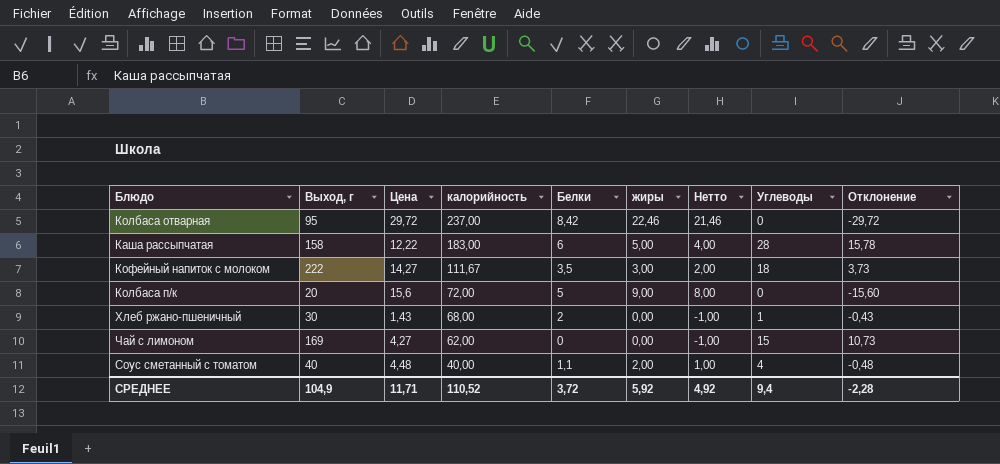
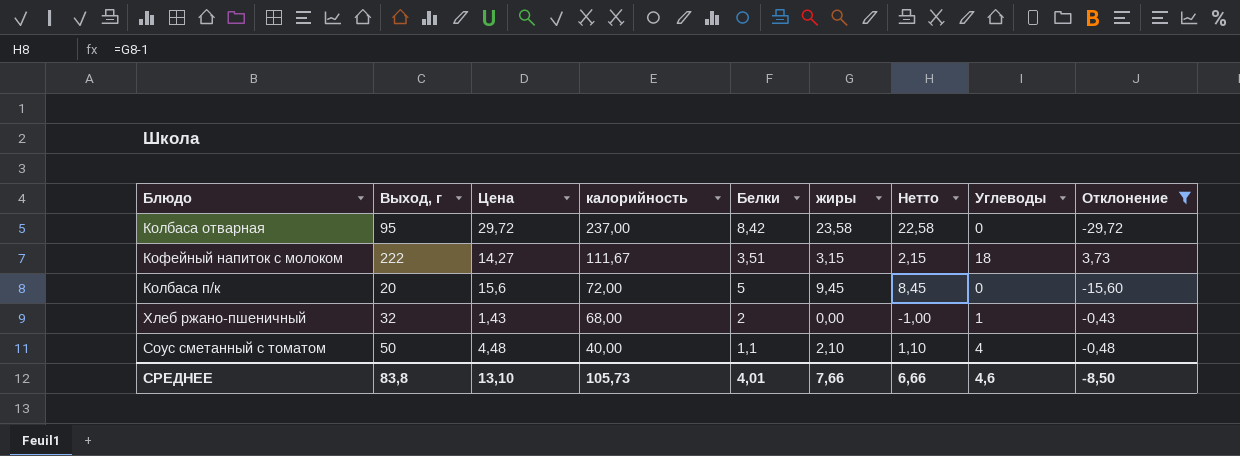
filter: none -> Отклонение <= 3,73
Колбаса отварная | жиры: 22,46 -> 23,58
Колбаса отварная | Нетто: 21,46 -> 22,58
Кофейный напиток с молоком | Белки: 3,5 -> 3,51
Кофейный напиток с молоком | жиры: 3,00 -> 3,15
Кофейный напиток с молоком | Нетто: 2,00 -> 2,15
Колбаса п/к | жиры: 9,00 -> 9,45
Колбаса п/к | Нетто: 8,00 -> 8,45
Хлеб ржано-пшеничный | Выход, г: 30 -> 32
Соус сметанный с томатом | Выход, г: 40 -> 50
Соус сметанный с томатом | жиры: 2,00 -> 2,10
Соус сметанный с томатом | Нетто: 1,00 -> 1,10
СРЕДНЕЕ | Выход, г: 104,9 -> 83,8
СРЕДНЕЕ | Цена: 11,71 -> 13,10
СРЕДНЕЕ | калорийность: 110,52 -> 105,73
СРЕДНЕЕ | Белки: 3,72 -> 4,01
СРЕДНЕЕ | жиры: 5,92 -> 7,66
СРЕДНЕЕ | Нетто: 4,92 -> 6,66
СРЕДНЕЕ | Углеводы: 9,4 -> 4,6
СРЕДНЕЕ | Отклонение: -2,28 -> -8,50

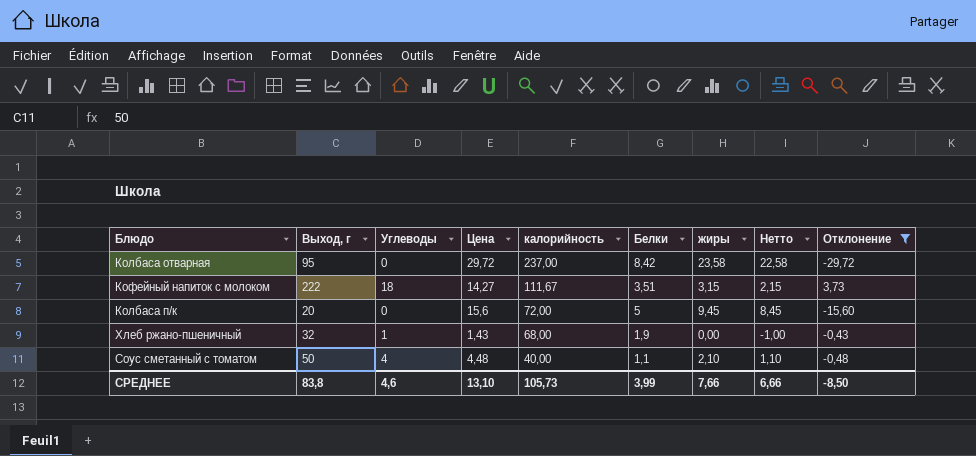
column Углеводы | position: 8 -> 3
Хлеб ржано-пшеничный | Белки: 2 -> 1,9
СРЕДНЕЕ | Белки: 4,01 -> 3,99

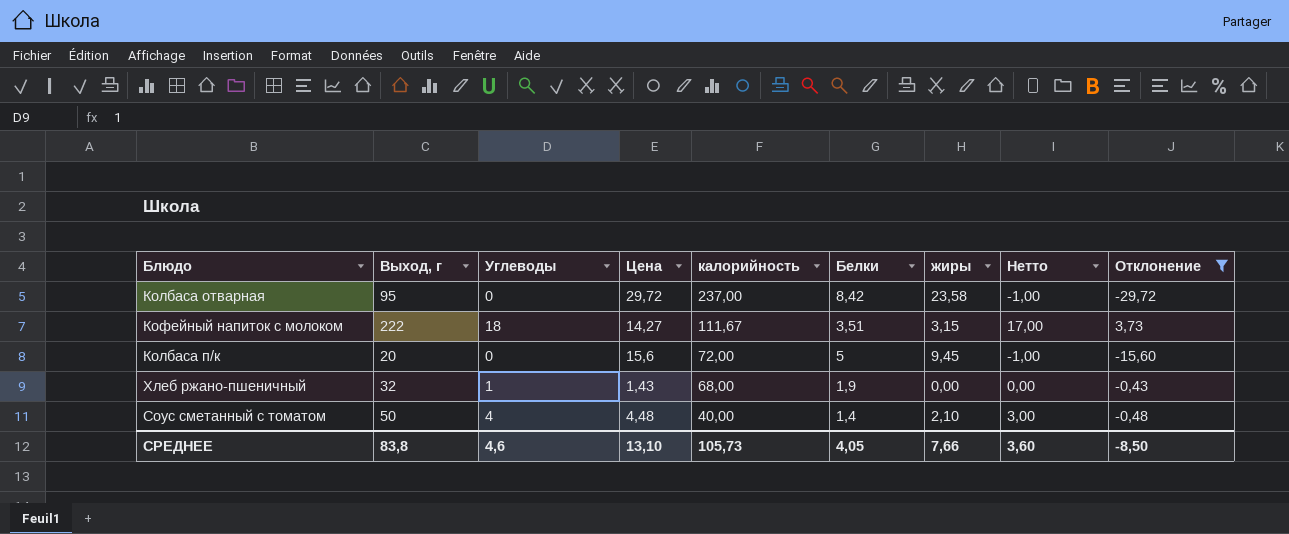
column Нетто | formula: [жиры] - 1 -> [Углеводы] - 1
Соус сметанный с томатом | Белки: 1,1 -> 1,4
СРЕДНЕЕ | Белки: 3,99 -> 4,05
СРЕДНЕЕ | Нетто: 6,66 -> 3,60

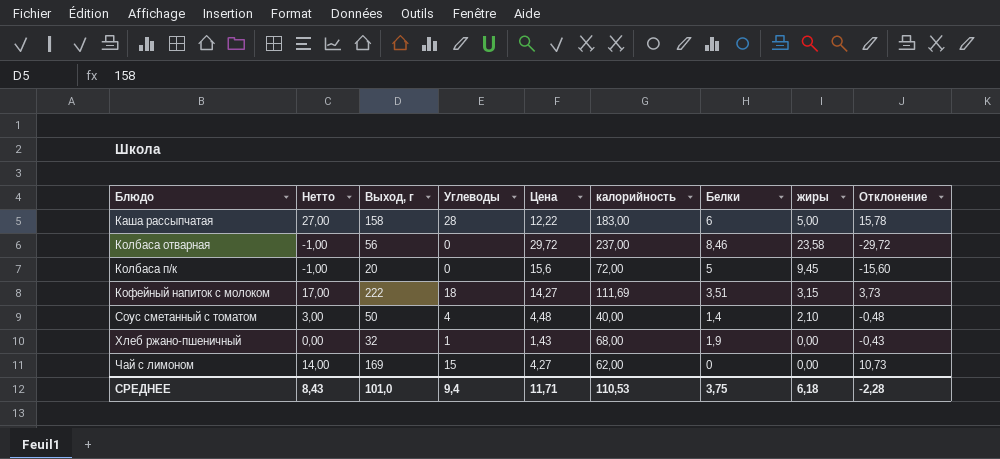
filter: Отклонение <= 3,73 -> none
row order: калорийность descending -> Блюдо ascending
column Нетто | position: 8 -> 2
Колбаса отварная | Выход, г: 95 -> 56
Колбаса отварная | Белки: 8,42 -> 8,46
Кофейный напиток с молоком | калорийность: 111,67 -> 111,69
СРЕДНЕЕ | Нетто: 3,60 -> 8,43
СРЕДНЕЕ | Выход, г: 83,8 -> 101,0
СРЕДНЕЕ | Углеводы: 4,6 -> 9,4
СРЕДНЕЕ | Цена: 13,10 -> 11,71
СРЕДНЕЕ | калорийность: 105,73 -> 110,53
СРЕДНЕЕ | Белки: 4,05 -> 3,75
СРЕДНЕЕ | жиры: 7,66 -> 6,18
СРЕДНЕЕ | Отклонение: -8,50 -> -2,28

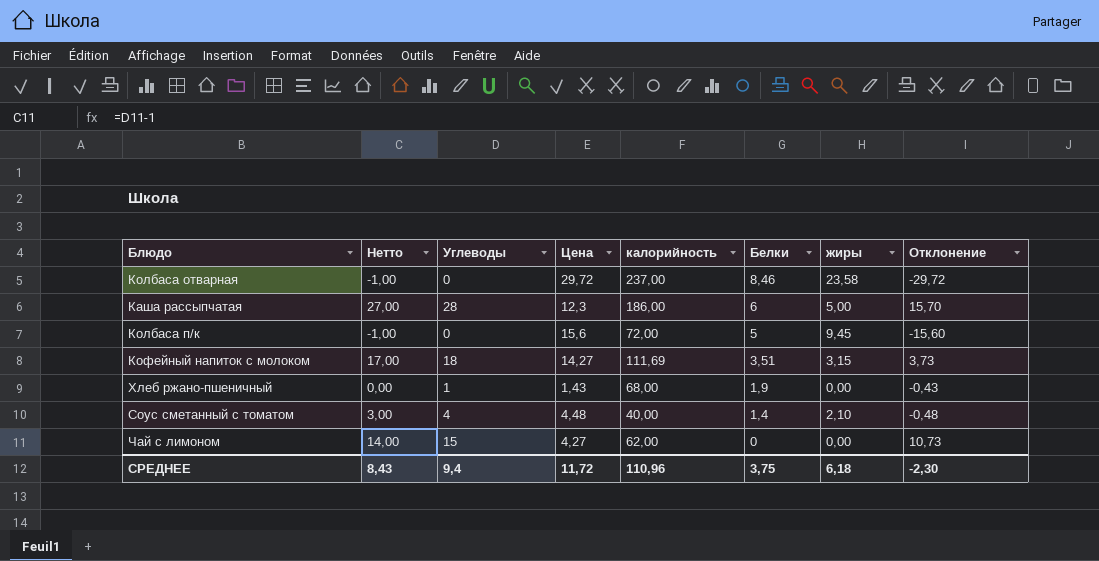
row order: Блюдо ascending -> Белки descending
column Выход, г | position: 3 -> none
Каша рассыпчатая | Цена: 12,22 -> 12,3
Каша рассыпчатая | калорийность: 183,00 -> 186,00
Каша рассыпчатая | Отклонение: 15,78 -> 15,70
СРЕДНЕЕ | Цена: 11,71 -> 11,72
СРЕДНЕЕ | калорийность: 110,53 -> 110,96
СРЕДНЕЕ | Отклонение: -2,28 -> -2,30

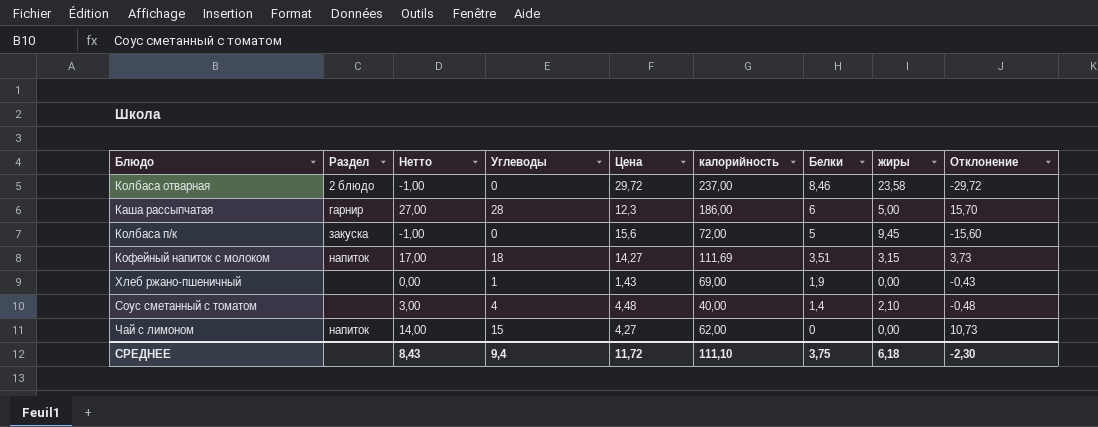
column Раздел | position: none -> 2
Хлеб ржано-пшеничный | калорийность: 68,00 -> 69,00
СРЕДНЕЕ | калорийность: 110,96 -> 111,10

